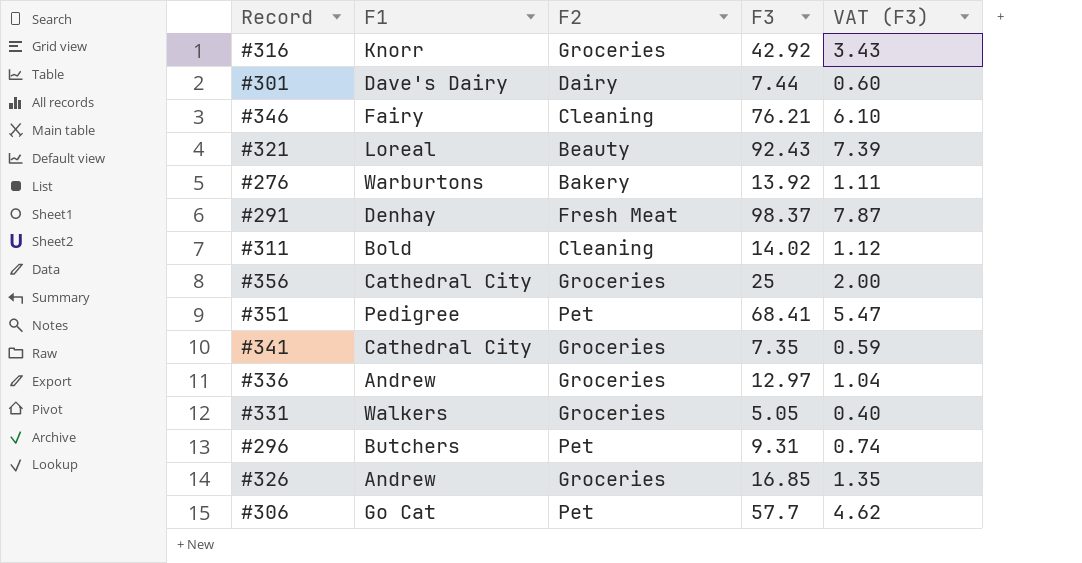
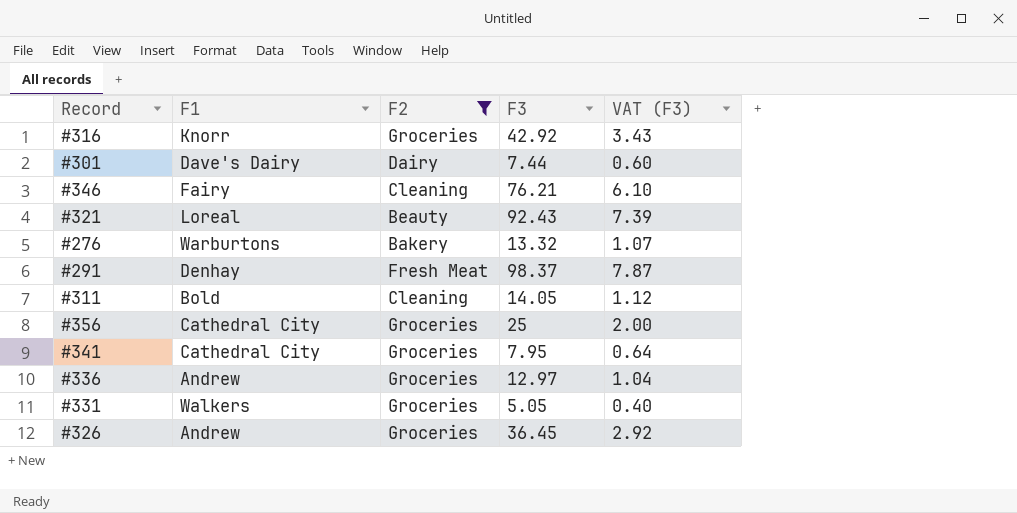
filter: none -> F2 != Pet
#276 | F3: 13.92 -> 13.32
#276 | VAT (F3): 1.11 -> 1.07
#311 | F3: 14.02 -> 14.05
#341 | F3: 7.35 -> 7.95
#341 | VAT (F3): 0.59 -> 0.64
#326 | F3: 16.85 -> 36.45
#326 | VAT (F3): 1.35 -> 2.92

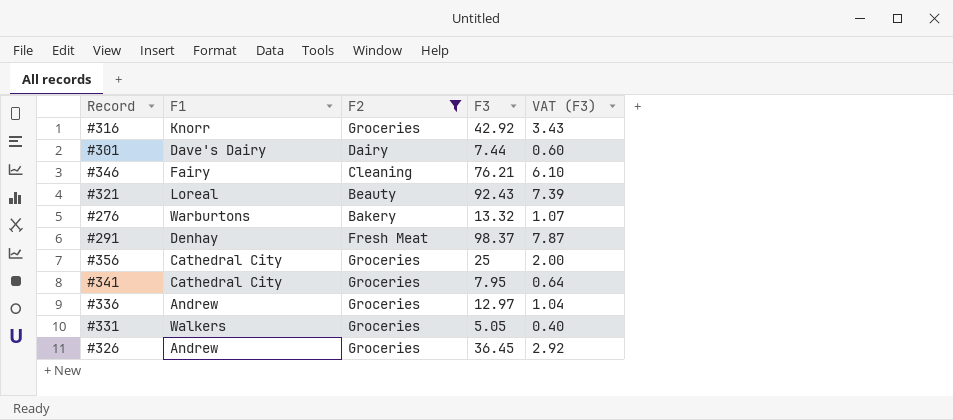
row #311: Bold | Cleaning | 14.05 | 1.12 -> none

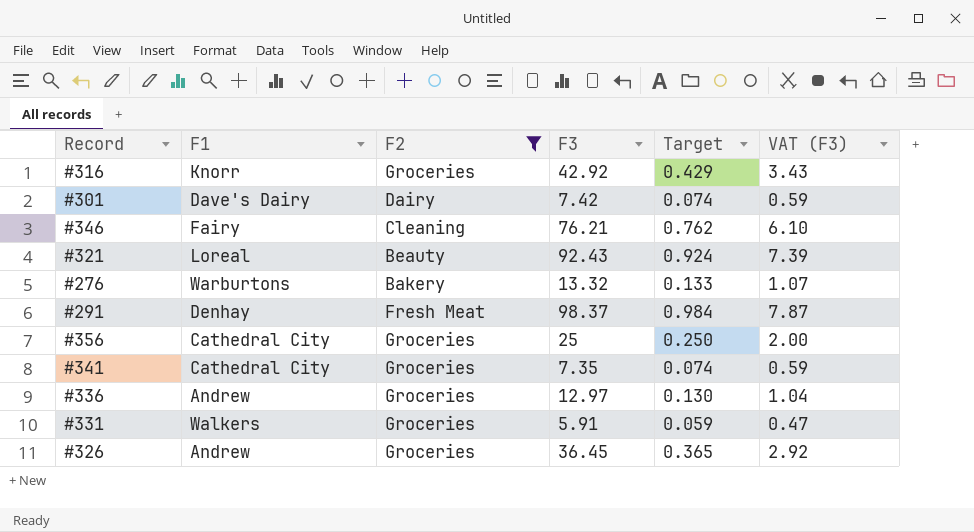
column Target | formula: none -> [F3] * 0.01
#301 | F3: 7.44 -> 7.42
#301 | VAT (F3): 0.60 -> 0.59
#341 | F3: 7.95 -> 7.35
#341 | VAT (F3): 0.64 -> 0.59
#331 | F3: 5.05 -> 5.91
#331 | VAT (F3): 0.40 -> 0.47

